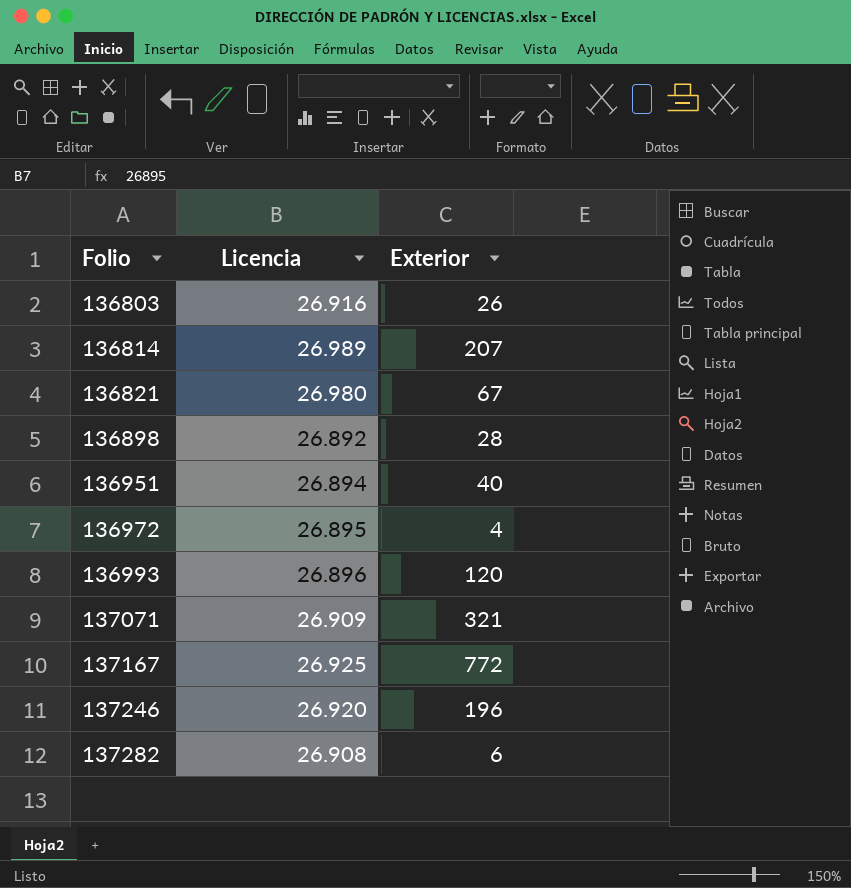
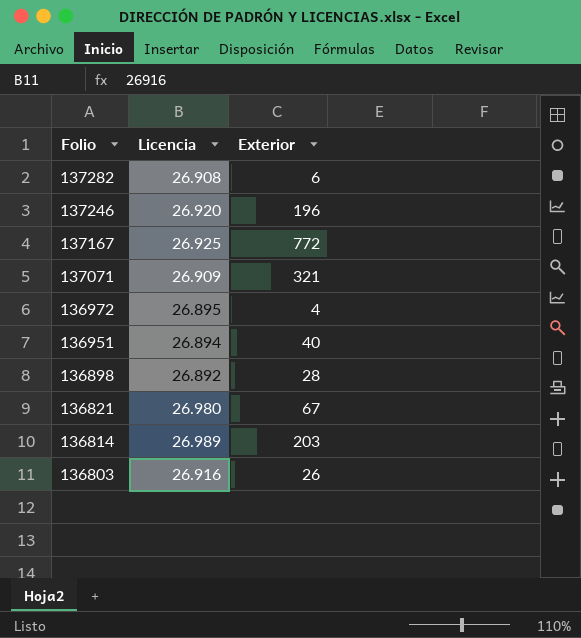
row order: Folio ascending -> Folio descending
row 136993: 26.896 | 120 -> none
136814 | Exterior: 207 -> 203

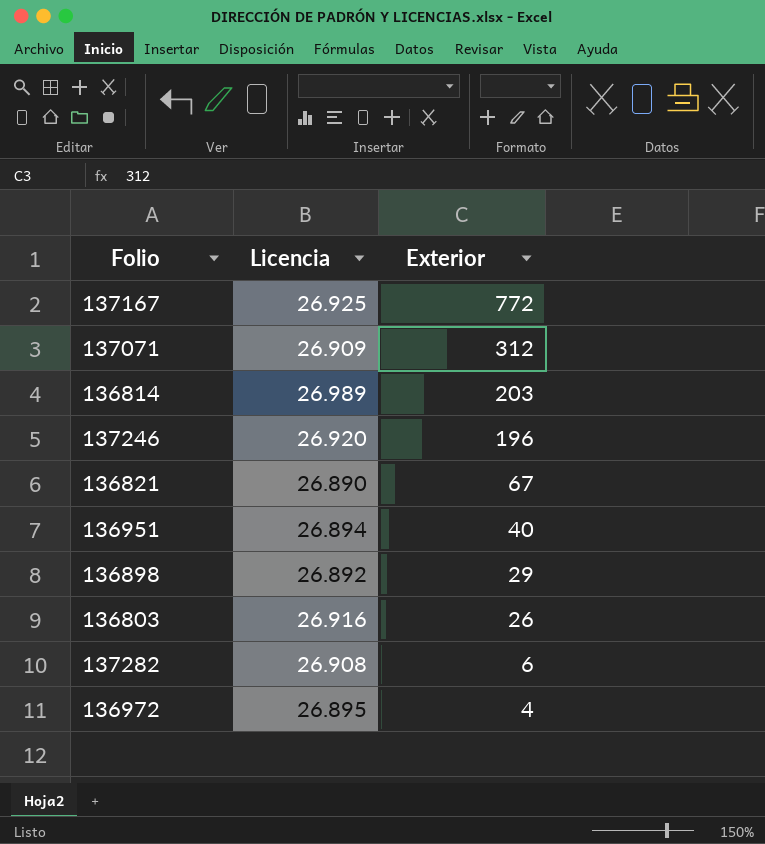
row order: Folio descending -> Exterior descending
137071 | Exterior: 321 -> 312
136821 | Licencia: 26.980 -> 26.890
136898 | Exterior: 28 -> 29

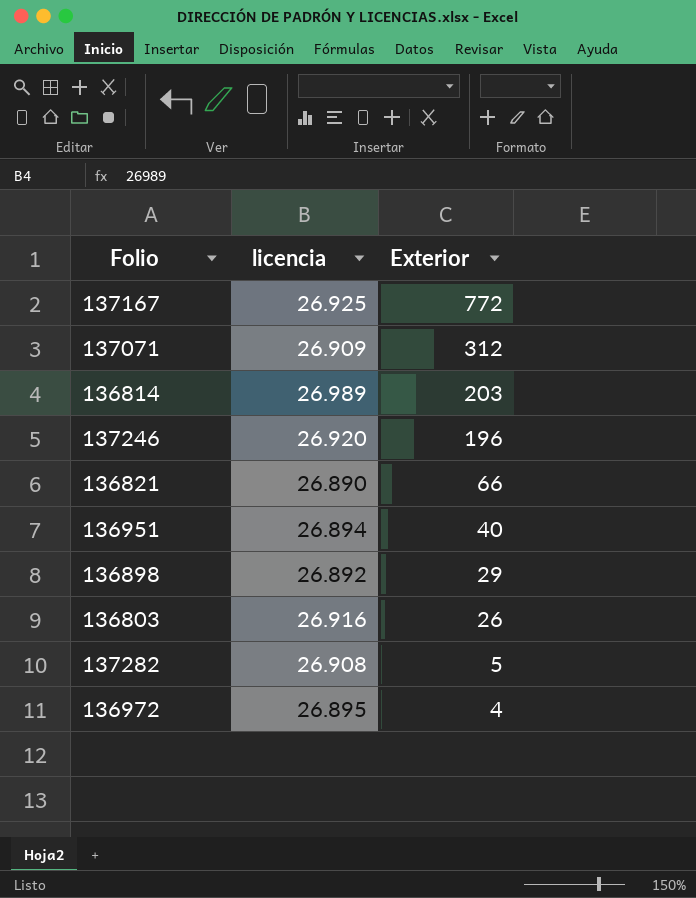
column name: Licencia -> licencia
136821 | Exterior: 67 -> 66
137282 | Exterior: 6 -> 5

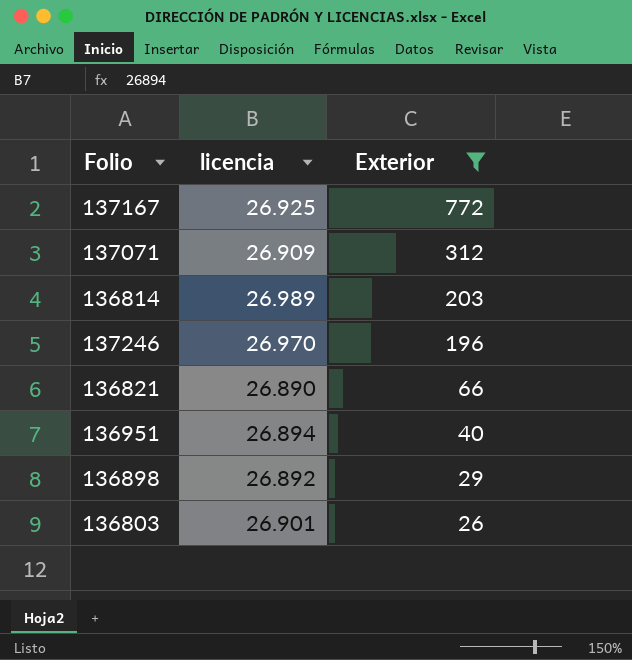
filter: none -> Exterior >= 26
137246 | licencia: 26.920 -> 26.970
136803 | licencia: 26.916 -> 26.901

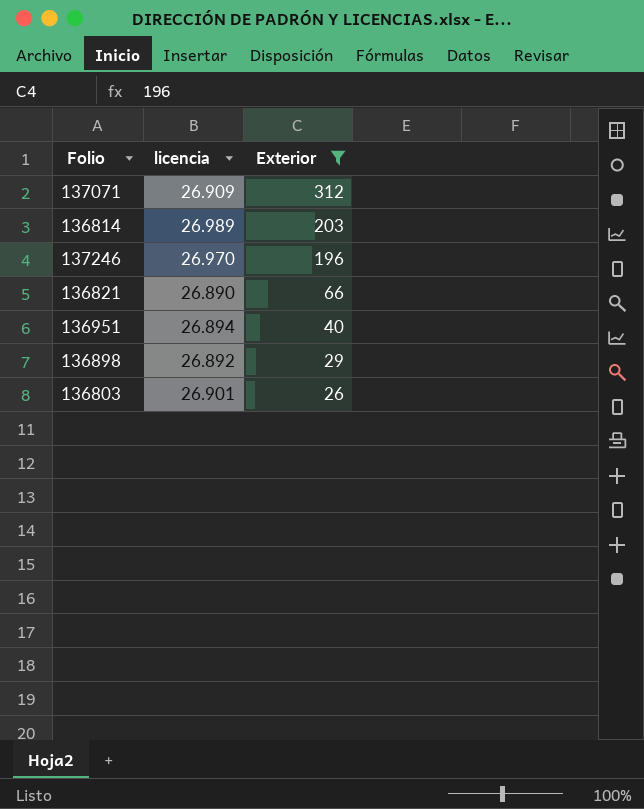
row 137167: 26.925 | 772 -> none

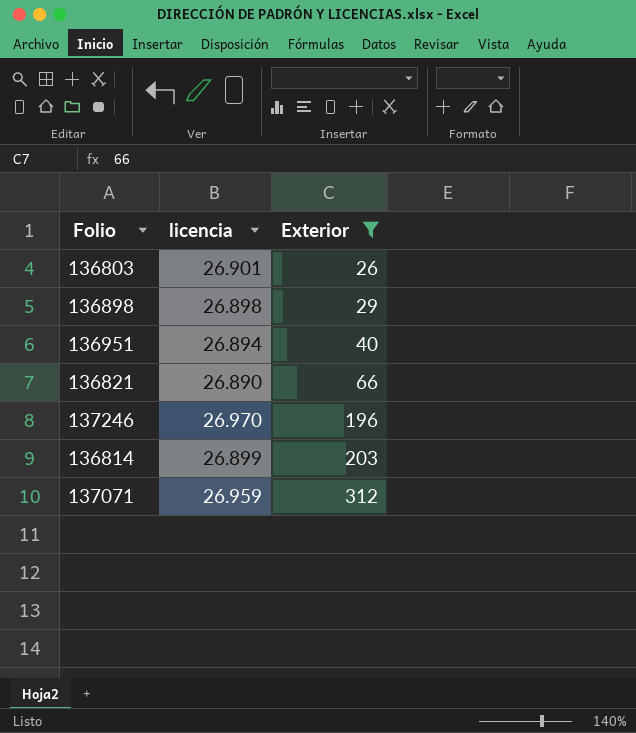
row order: Exterior descending -> Exterior ascending
136898 | licencia: 26.892 -> 26.898
136814 | licencia: 26.989 -> 26.899
137071 | licencia: 26.909 -> 26.959

